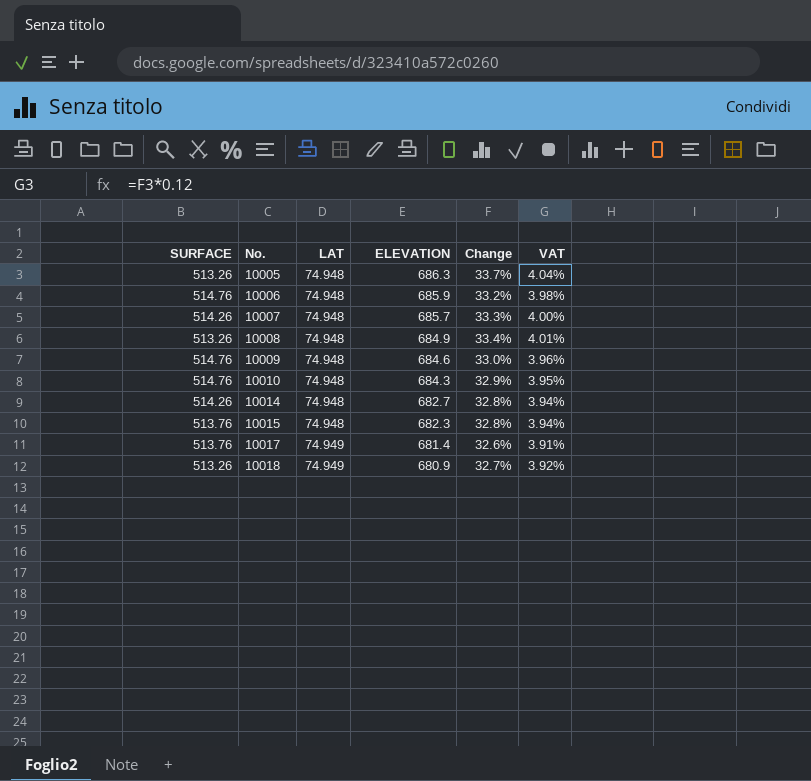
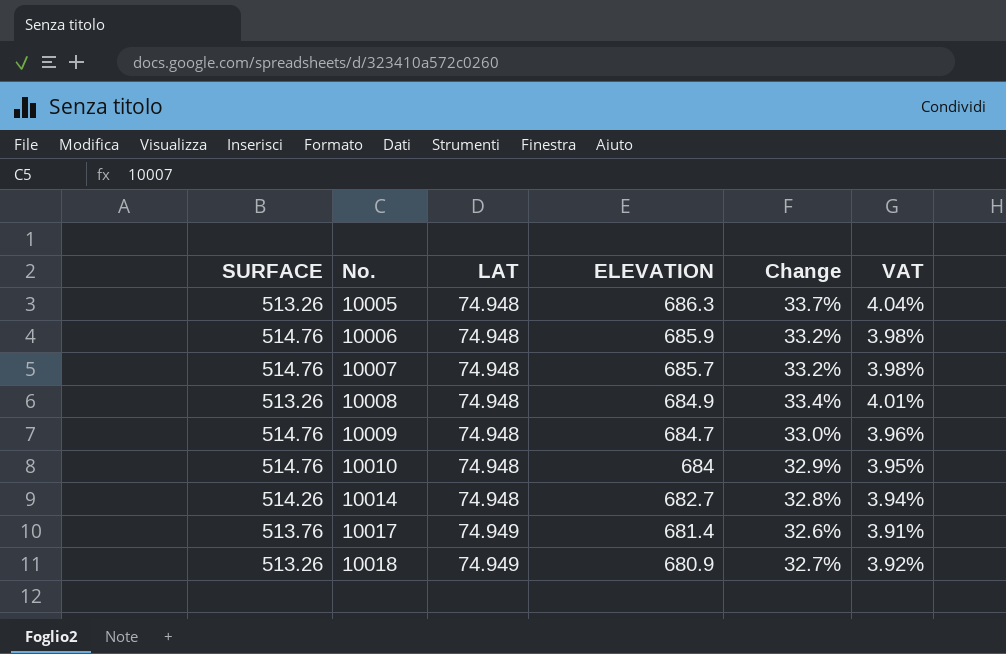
row 10015: 513.76 | 74.948 | 682.3 | 32.8% | 3.94% -> none
10007 | SURFACE: 514.26 -> 514.76
10007 | Change: 33.3% -> 33.2%
10007 | VAT: 4.00% -> 3.98%
10009 | ELEVATION: 684.6 -> 684.7
10010 | ELEVATION: 684.3 -> 684

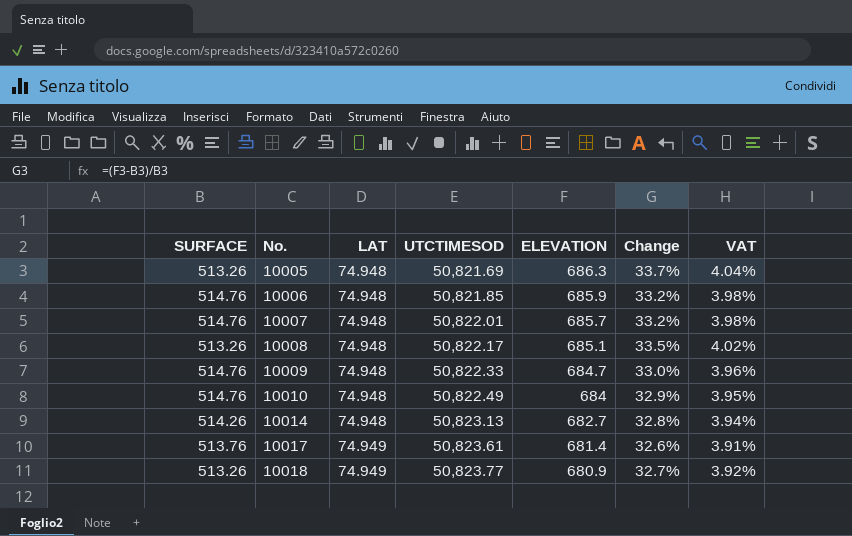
column UTCTIMESOD | position: none -> 4
10008 | ELEVATION: 684.9 -> 685.1
10008 | Change: 33.4% -> 33.5%
10008 | VAT: 4.01% -> 4.02%

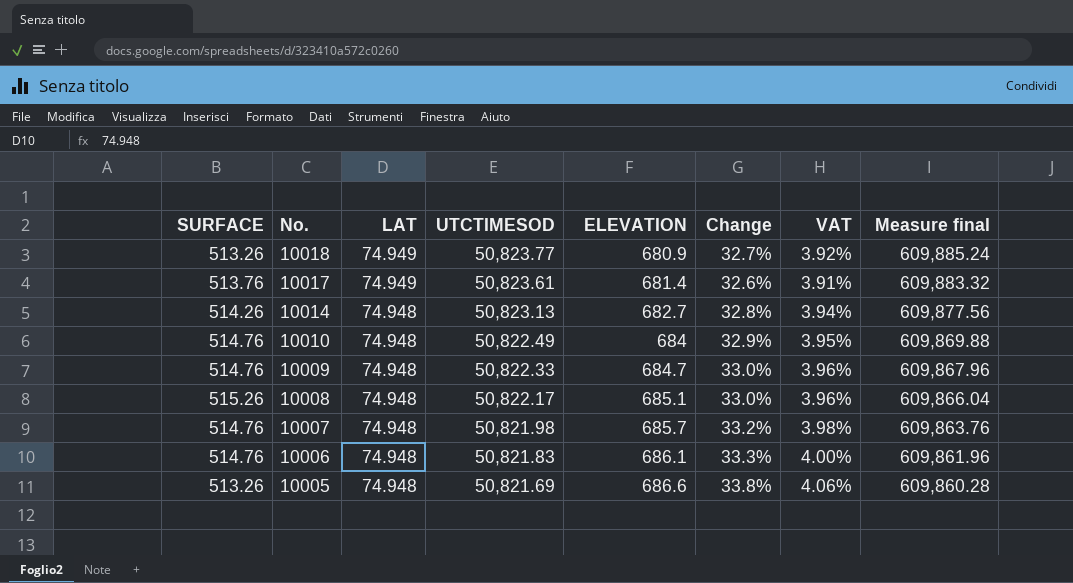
row order: No. ascending -> No. descending
column Measure final | formula: none -> [UTCTIMESOD] * 12
10008 | SURFACE: 513.26 -> 515.26
10008 | Change: 33.5% -> 33.0%
10008 | VAT: 4.02% -> 3.96%
10007 | UTCTIMESOD: 50,822.01 -> 50,821.98
10006 | UTCTIMESOD: 50,821.85 -> 50,821.83
10006 | ELEVATION: 685.9 -> 686.1
10006 | Change: 33.2% -> 33.3%
10006 | VAT: 3.98% -> 4.00%
10005 | ELEVATION: 686.3 -> 686.6
10005 | Change: 33.7% -> 33.8%
10005 | VAT: 4.04% -> 4.06%

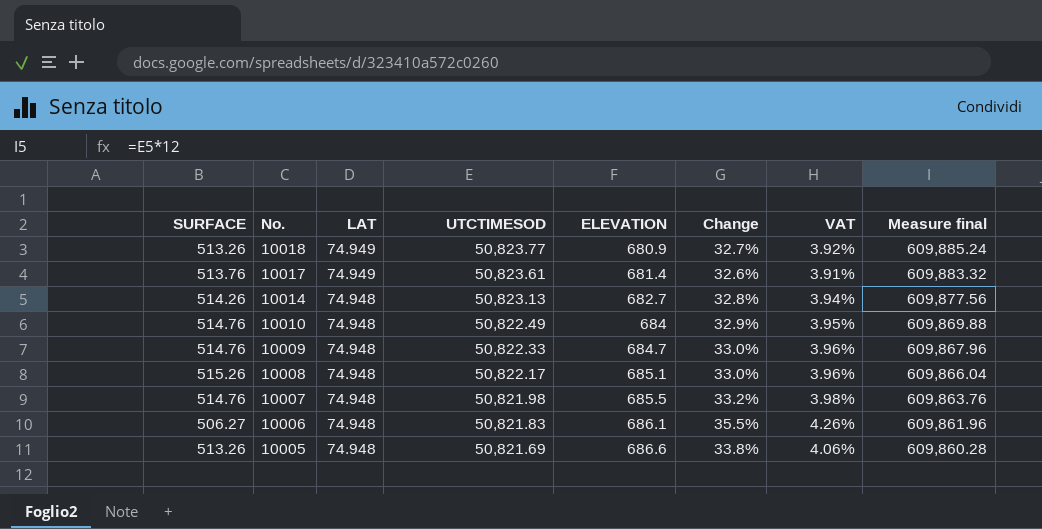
10007 | ELEVATION: 685.7 -> 685.5
10006 | SURFACE: 514.76 -> 506.27
10006 | Change: 33.3% -> 35.5%
10006 | VAT: 4.00% -> 4.26%

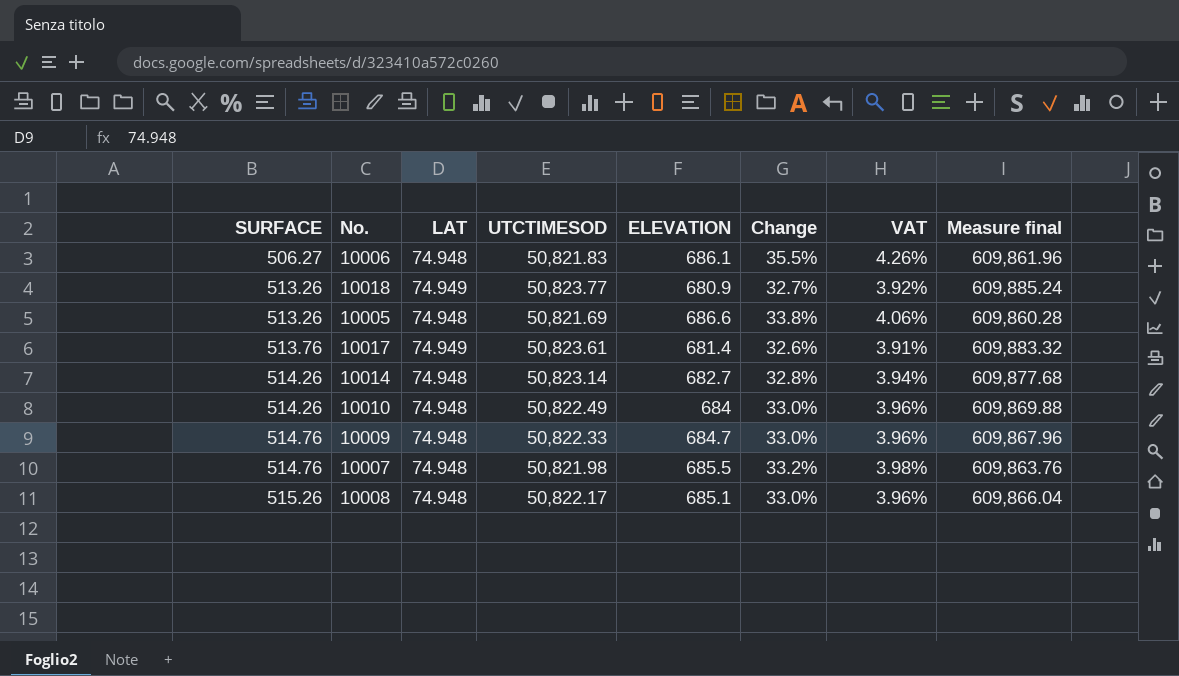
row order: No. descending -> SURFACE ascending
10014 | UTCTIMESOD: 50,823.13 -> 50,823.14
10014 | Measure final: 609,877.56 -> 609,877.68
10010 | SURFACE: 514.76 -> 514.26
10010 | Change: 32.9% -> 33.0%
10010 | VAT: 3.95% -> 3.96%

